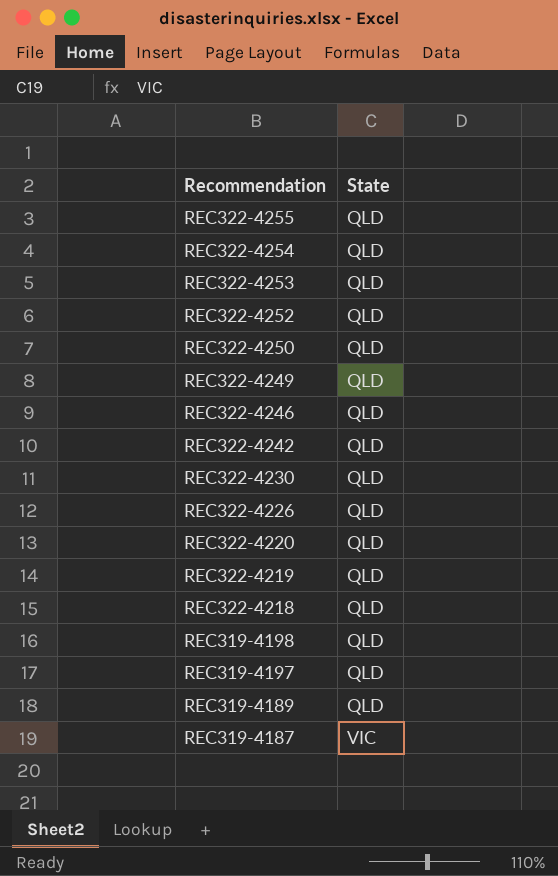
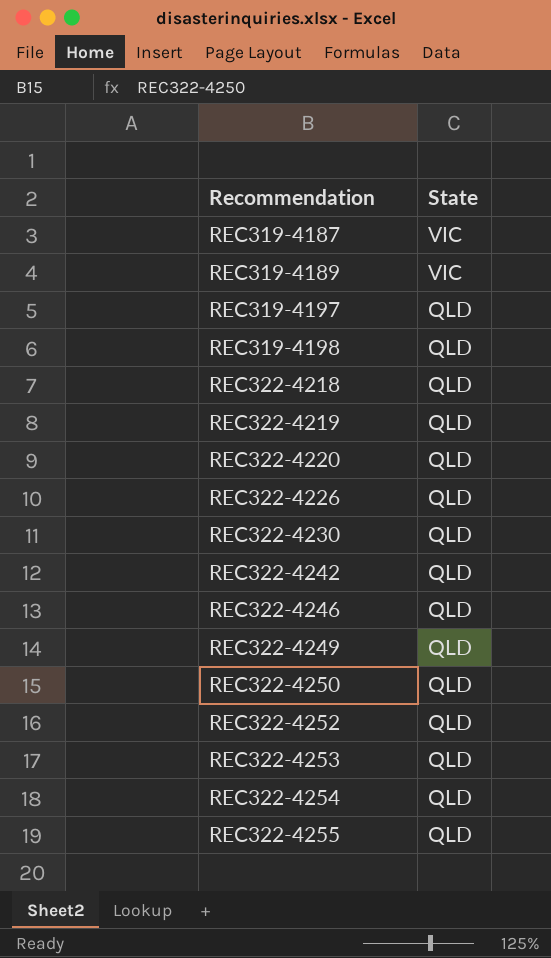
row order: Recommendation descending -> Recommendation ascending
REC319-4189 | State: QLD -> VIC

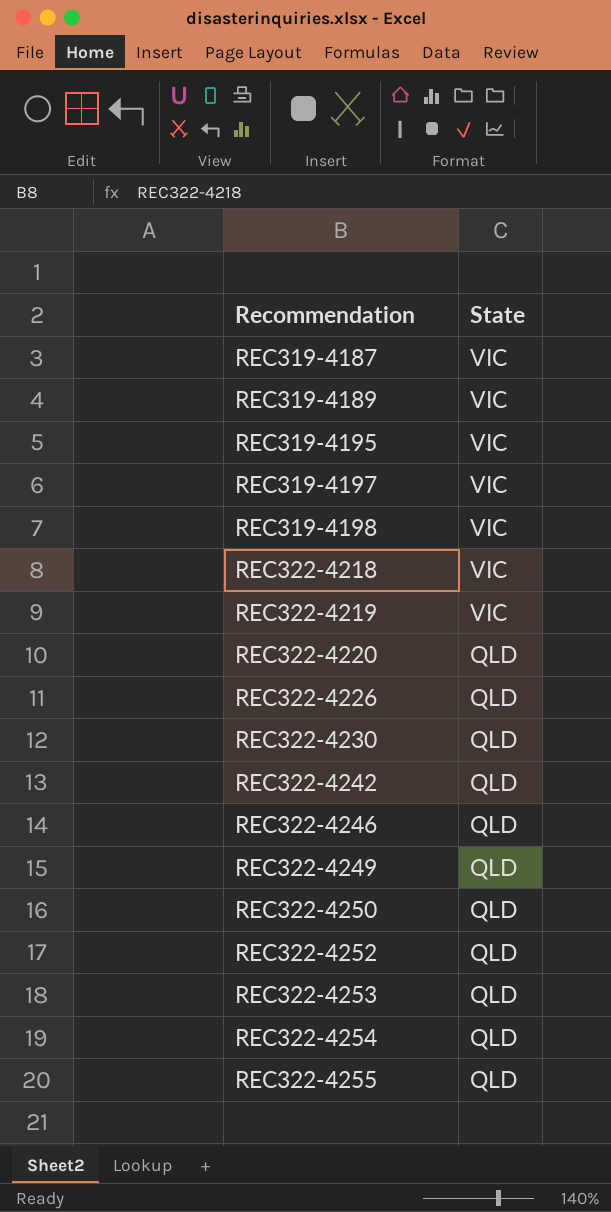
row REC319-4195: none -> VIC
REC319-4197 | State: QLD -> VIC
REC319-4198 | State: QLD -> VIC
REC322-4218 | State: QLD -> VIC
REC322-4219 | State: QLD -> VIC

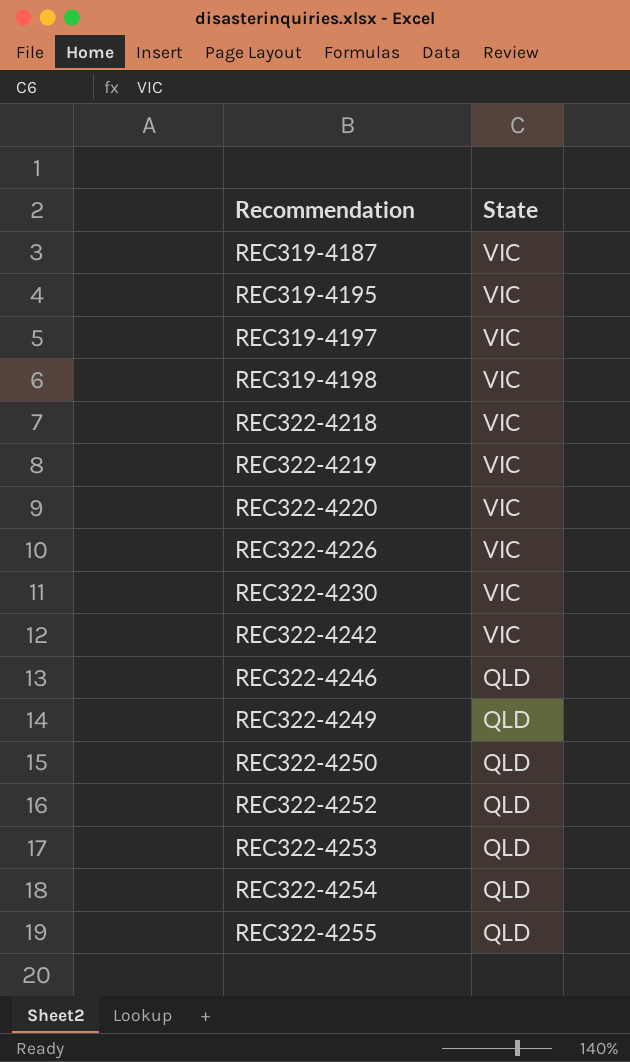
row REC319-4189: VIC -> none
REC322-4220 | State: QLD -> VIC
REC322-4226 | State: QLD -> VIC
REC322-4230 | State: QLD -> VIC
REC322-4242 | State: QLD -> VIC

